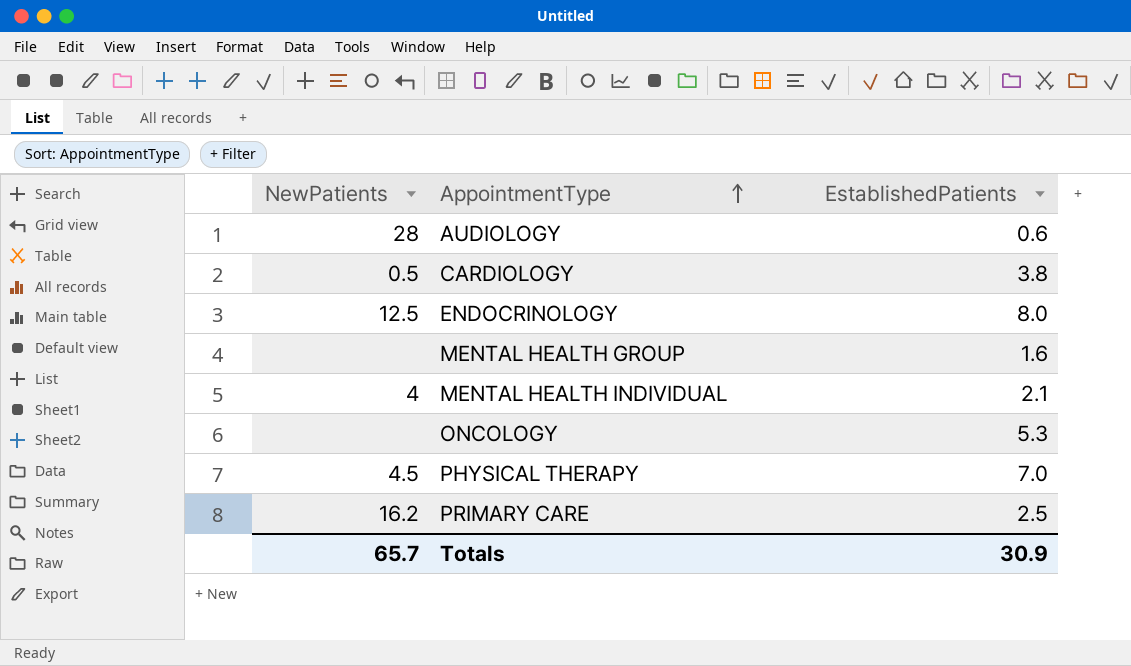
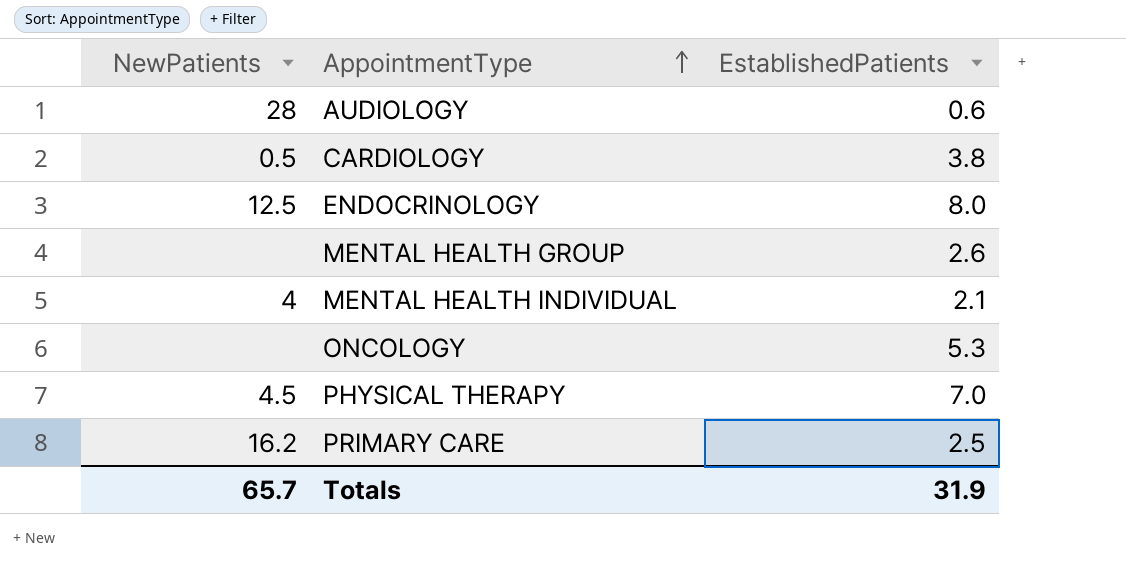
MENTAL HEALTH GROUP | EstablishedPatients: 1.6 -> 2.6
Totals | EstablishedPatients: 30.9 -> 31.9

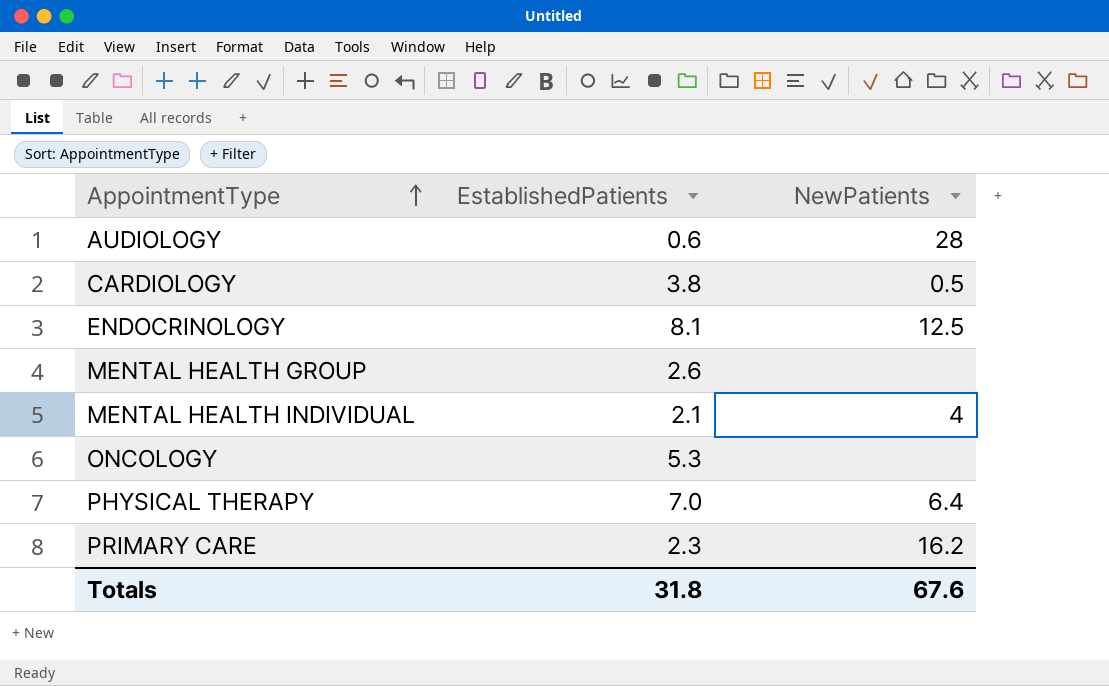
column NewPatients | position: 1 -> 3
ENDOCRINOLOGY | EstablishedPatients: 8.0 -> 8.1
PHYSICAL THERAPY | NewPatients: 4.5 -> 6.4
PRIMARY CARE | EstablishedPatients: 2.5 -> 2.3
Totals | EstablishedPatients: 31.9 -> 31.8
Totals | NewPatients: 65.7 -> 67.6

